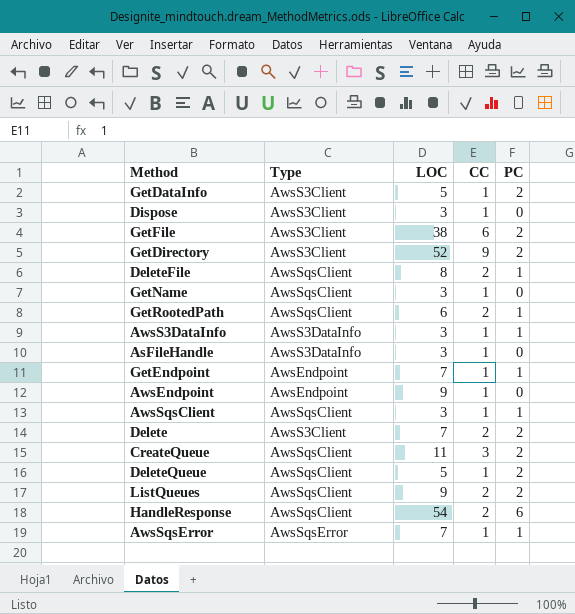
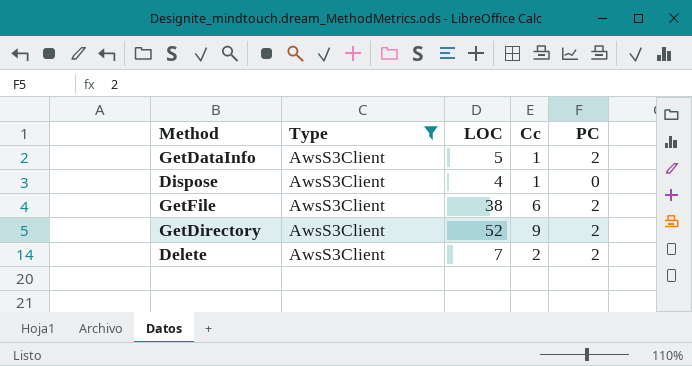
filter: none -> Type = AwsS3Client
column name: CC -> Cc
Dispose | LOC: 3 -> 4

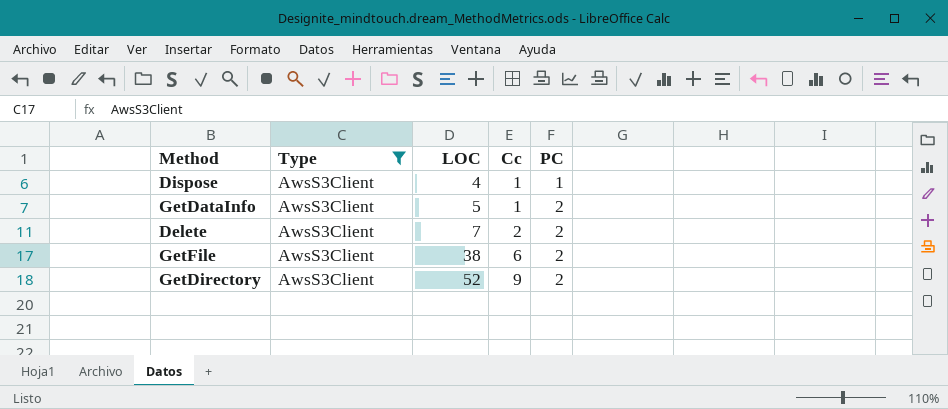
row order: none -> LOC ascending
Dispose | PC: 0 -> 1

